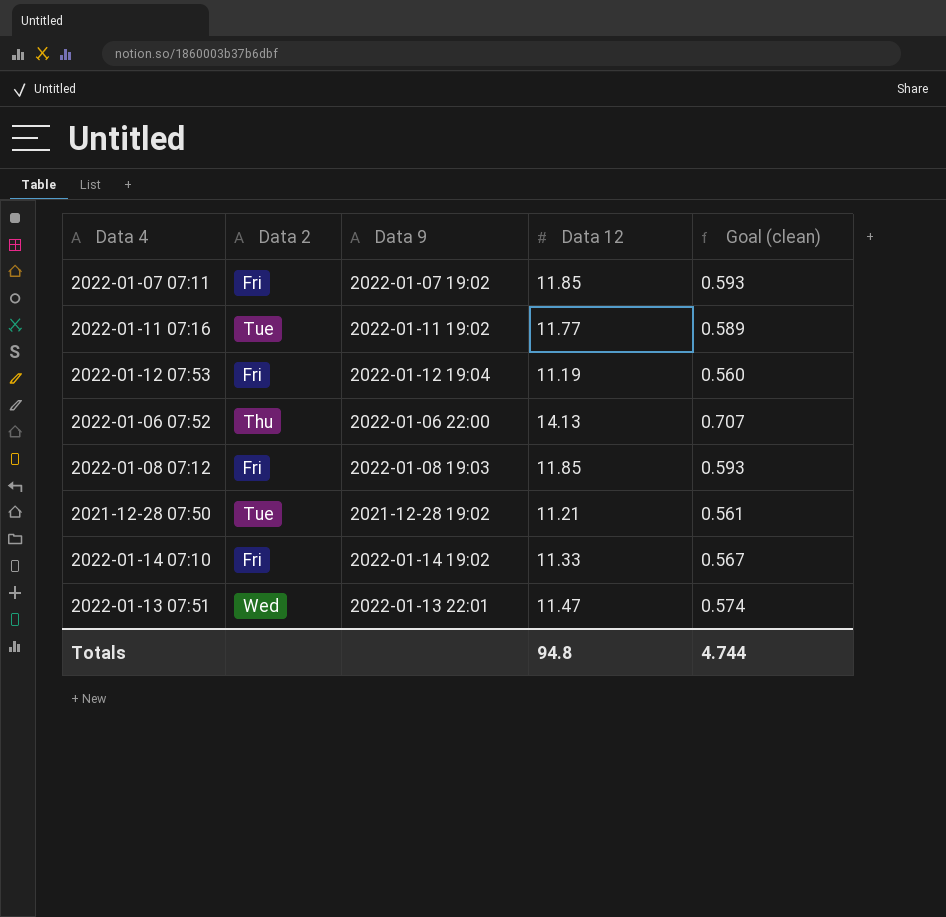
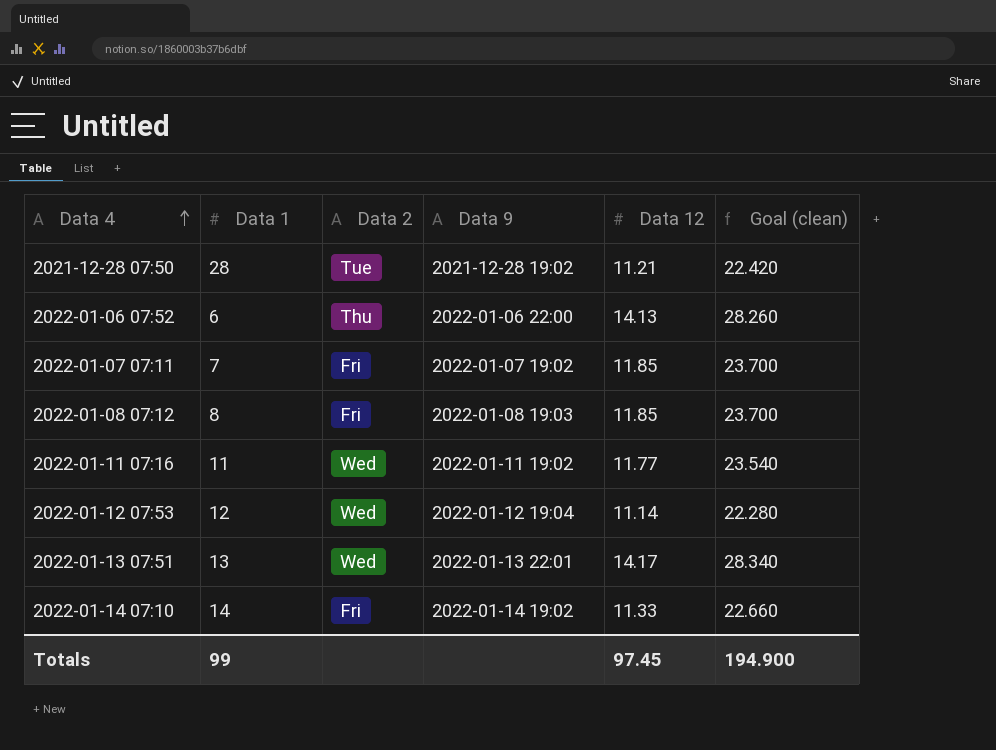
row order: none -> Data 4 ascending
column Data 1 | position: none -> 2
column Goal (clean) | formula: [Data 12] * 0.05 -> [Data 12] * 2
2022-01-11 07:16 | Data 2: Tue -> Wed
2022-01-12 07:53 | Data 2: Fri -> Wed
2022-01-12 07:53 | Data 12: 11.19 -> 11.14
2022-01-13 07:51 | Data 12: 11.47 -> 14.17
Totals | Data 12: 94.8 -> 97.45
Totals | Goal (clean): 4.744 -> 194.900

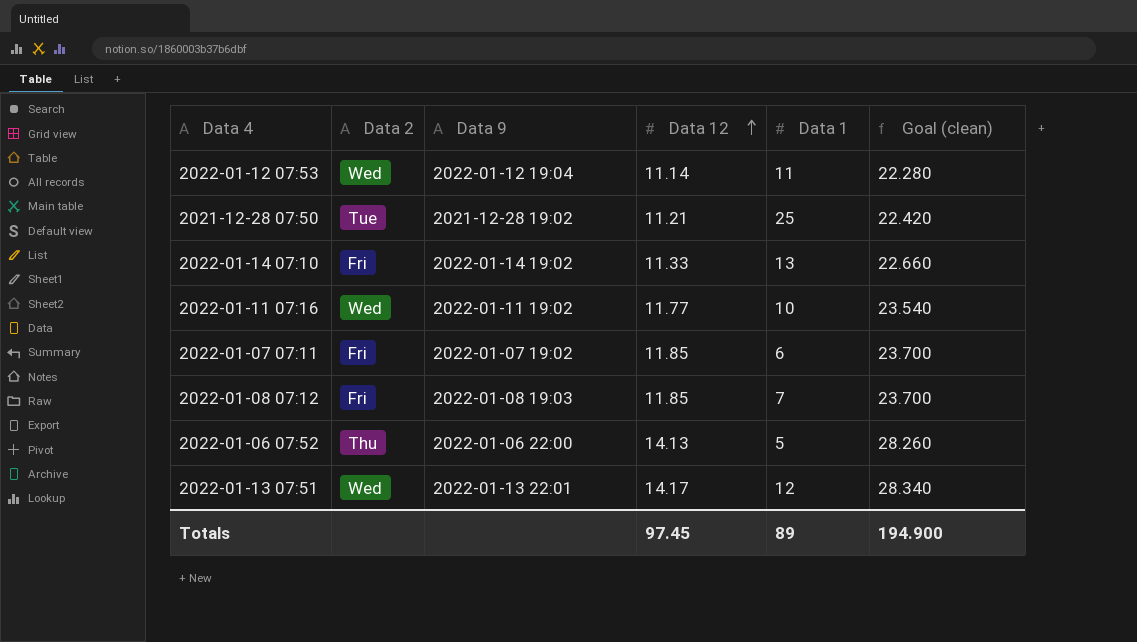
row order: Data 4 ascending -> Data 12 ascending
column Data 1 | position: 2 -> 5
2022-01-12 07:53 | Data 1: 12 -> 11
2021-12-28 07:50 | Data 1: 28 -> 25
2022-01-14 07:10 | Data 1: 14 -> 13
2022-01-11 07:16 | Data 1: 11 -> 10
2022-01-07 07:11 | Data 1: 7 -> 6
2022-01-08 07:12 | Data 1: 8 -> 7
2022-01-06 07:52 | Data 1: 6 -> 5
2022-01-13 07:51 | Data 1: 13 -> 12
Totals | Data 1: 99 -> 89

